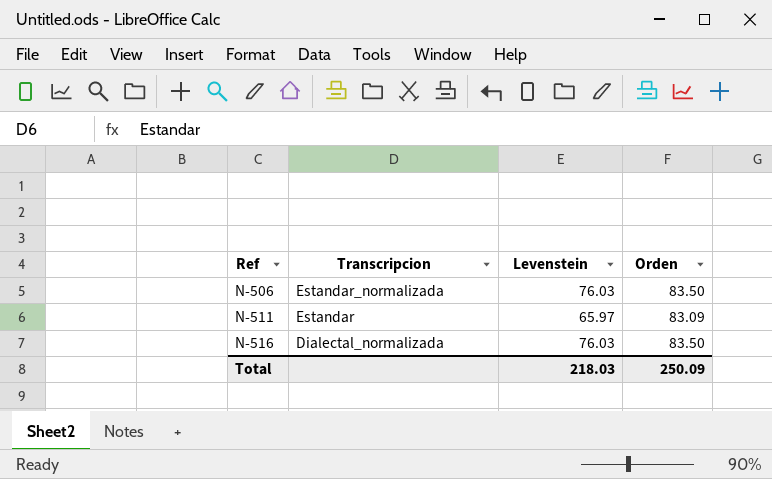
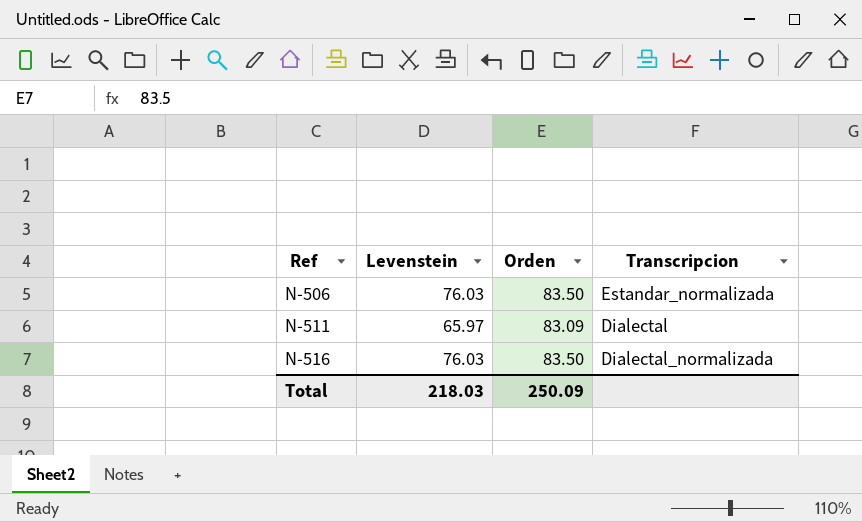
column Transcripcion | position: 2 -> 4
N-511 | Transcripcion: Estandar -> Dialectal

